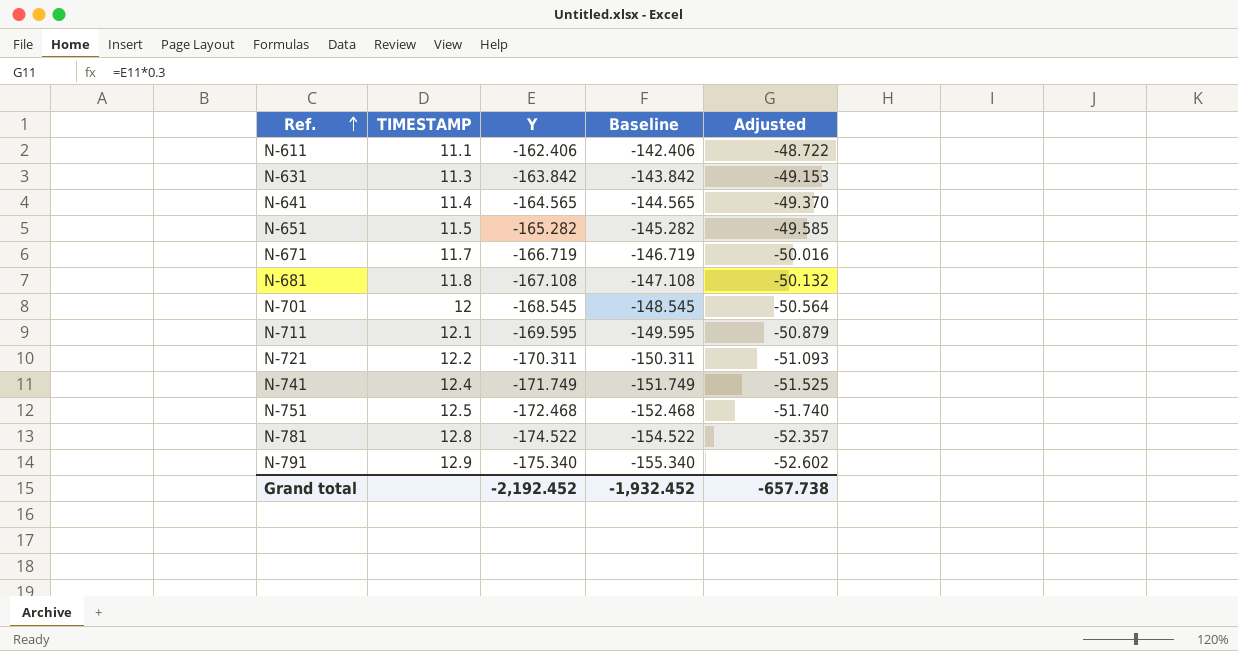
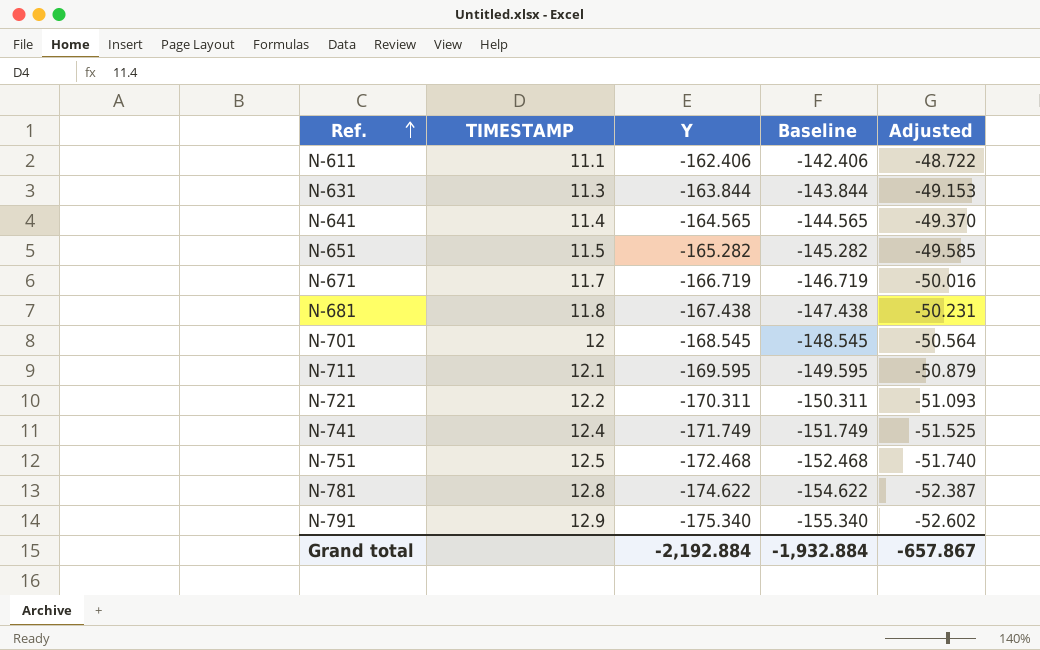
N-631 | Y: -163.842 -> -163.844
N-631 | Baseline: -143.842 -> -143.844
N-681 | Y: -167.108 -> -167.438
N-681 | Baseline: -147.108 -> -147.438
N-681 | Adjusted: -50.132 -> -50.231
N-781 | Y: -174.522 -> -174.622
N-781 | Baseline: -154.522 -> -154.622
N-781 | Adjusted: -52.357 -> -52.387
Grand total | Y: -2,192.452 -> -2,192.884
Grand total | Baseline: -1,932.452 -> -1,932.884
Grand total | Adjusted: -657.738 -> -657.867

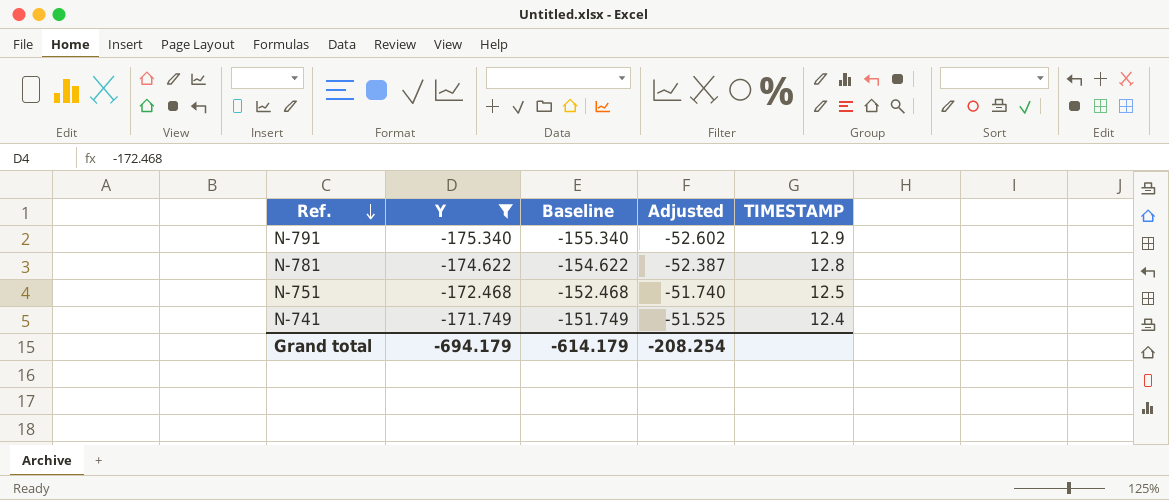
filter: none -> Y <= -171.749
row order: Ref. ascending -> Ref. descending
column TIMESTAMP | position: 2 -> 5
Grand total | Y: -2,192.884 -> -694.179
Grand total | Baseline: -1,932.884 -> -614.179
Grand total | Adjusted: -657.867 -> -208.254

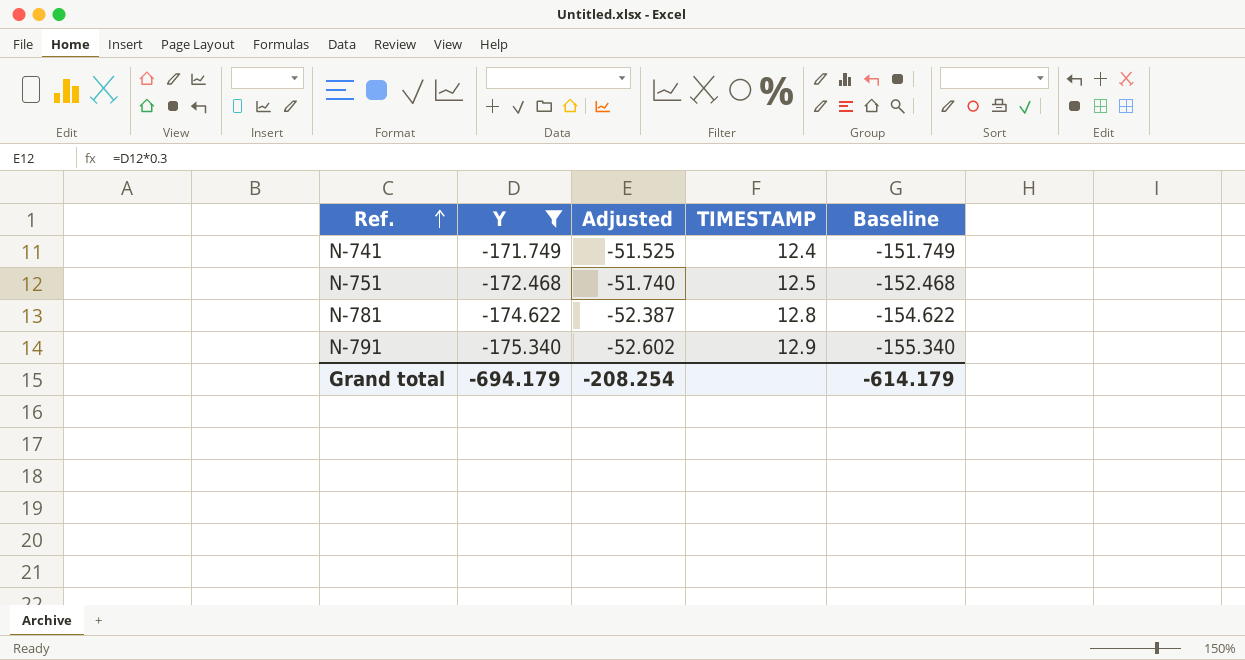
row order: Ref. descending -> Ref. ascending
column Baseline | position: 3 -> 5

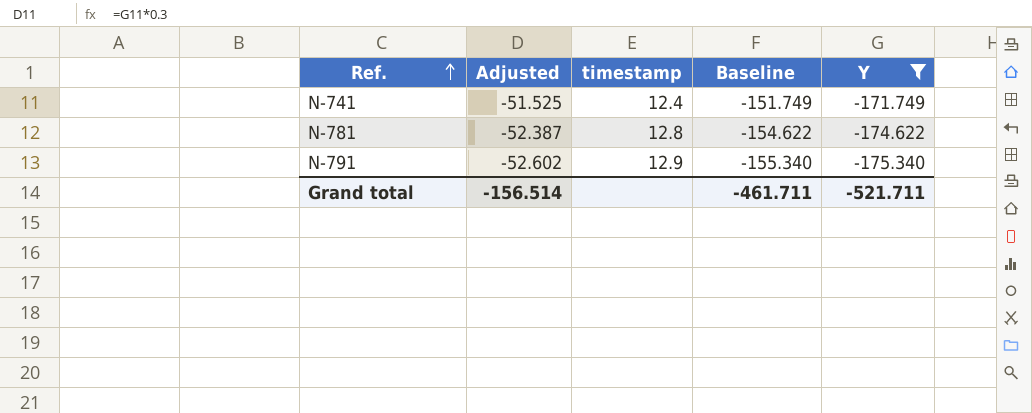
column name: TIMESTAMP -> timestamp
column Y | position: 2 -> 5
row N-751: -172.468 | -51.740 | 12.5 | -152.468 -> none
Grand total | Adjusted: -208.254 -> -156.514
Grand total | Baseline: -614.179 -> -461.711
Grand total | Y: -694.179 -> -521.711

